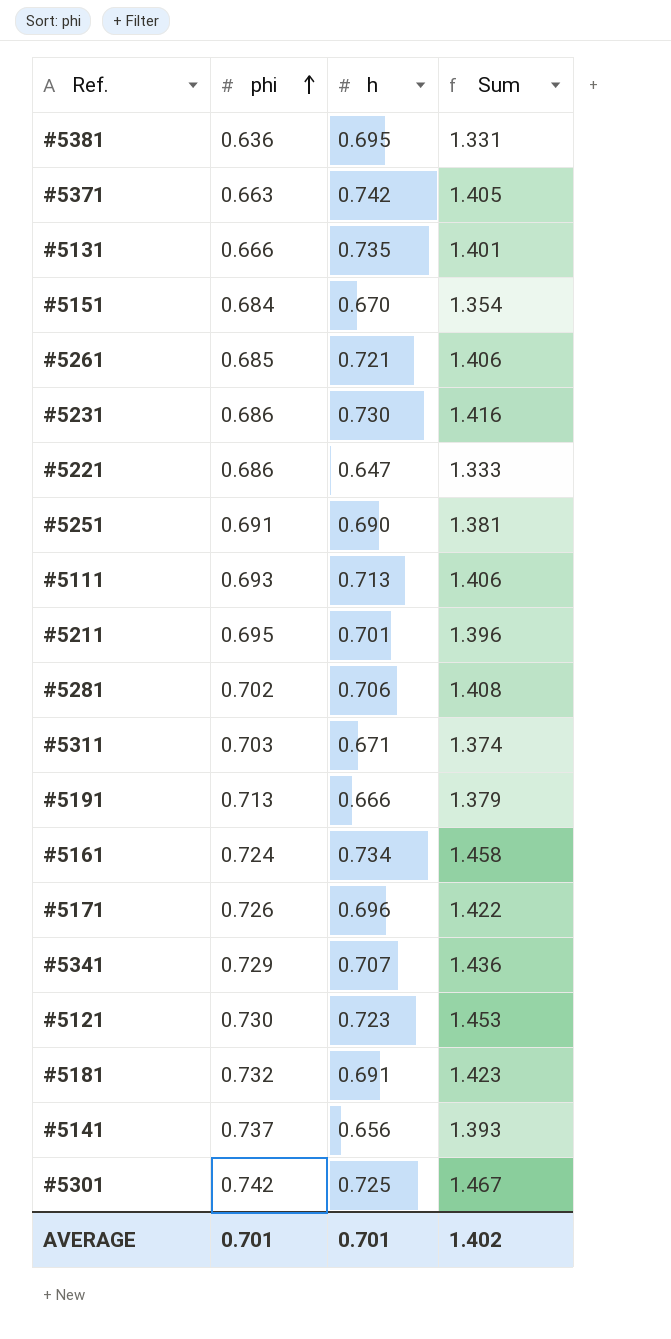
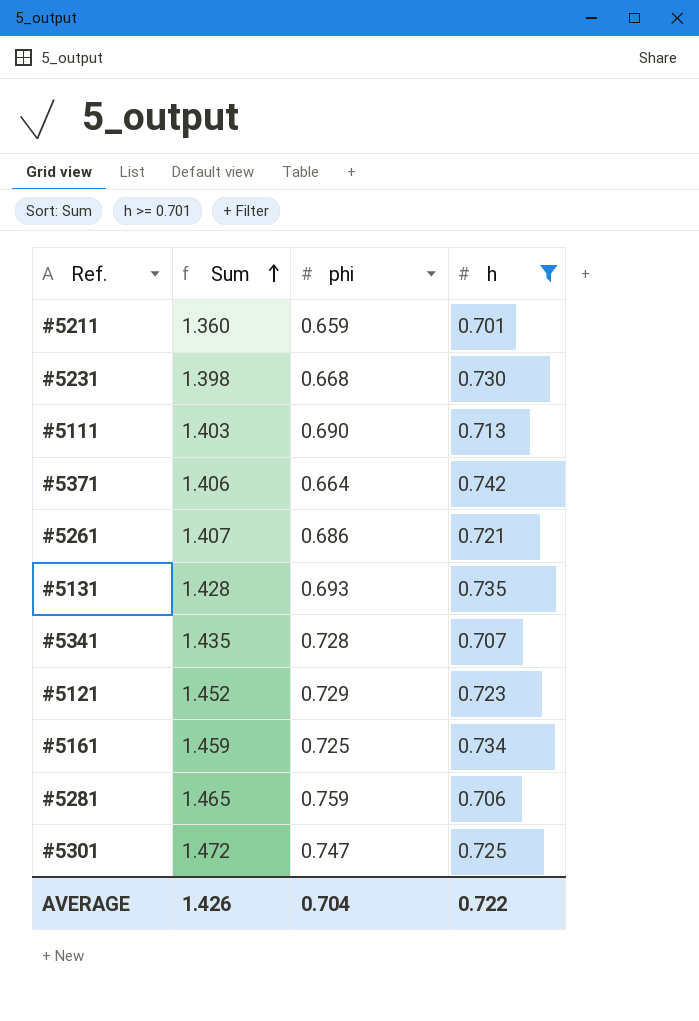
filter: none -> h >= 0.701
row order: phi ascending -> Sum ascending
column Sum | position: 4 -> 2
#5211 | Sum: 1.396 -> 1.360
#5211 | phi: 0.695 -> 0.659
#5231 | Sum: 1.416 -> 1.398
#5231 | phi: 0.686 -> 0.668
#5111 | Sum: 1.406 -> 1.403
#5111 | phi: 0.693 -> 0.690
#5371 | Sum: 1.405 -> 1.406
#5371 | phi: 0.663 -> 0.664
#5261 | Sum: 1.406 -> 1.407
#5261 | phi: 0.685 -> 0.686
#5131 | Sum: 1.401 -> 1.428
#5131 | phi: 0.666 -> 0.693
#5341 | Sum: 1.436 -> 1.435
#5341 | phi: 0.729 -> 0.728
#5121 | Sum: 1.453 -> 1.452
#5121 | phi: 0.730 -> 0.729
#5161 | Sum: 1.458 -> 1.459
#5161 | phi: 0.724 -> 0.725
#5281 | Sum: 1.408 -> 1.465
#5281 | phi: 0.702 -> 0.759
#5301 | Sum: 1.467 -> 1.472
#5301 | phi: 0.742 -> 0.747
AVERAGE | Sum: 1.402 -> 1.426
AVERAGE | phi: 0.701 -> 0.704
AVERAGE | h: 0.701 -> 0.722

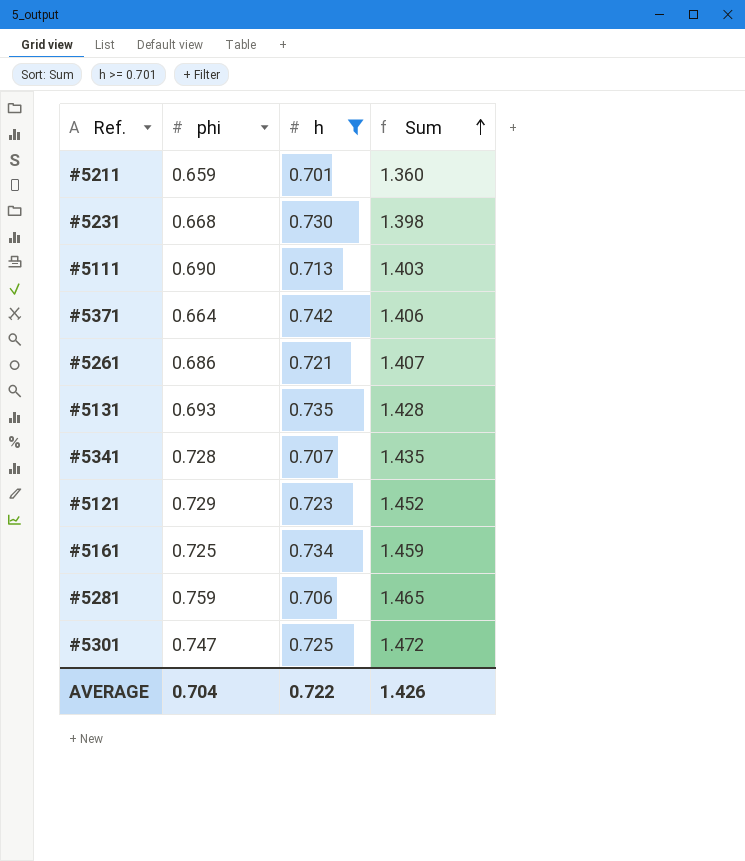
column Sum | position: 2 -> 4

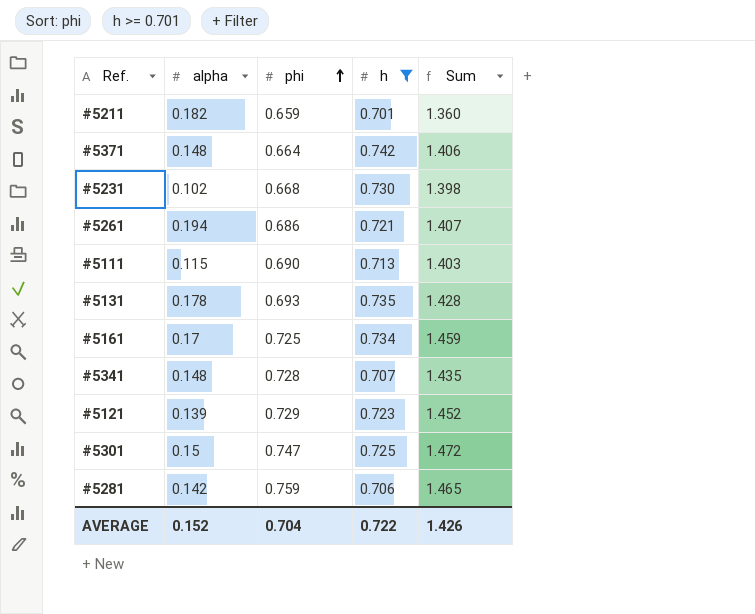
row order: Sum ascending -> phi ascending
column alpha | position: none -> 2

